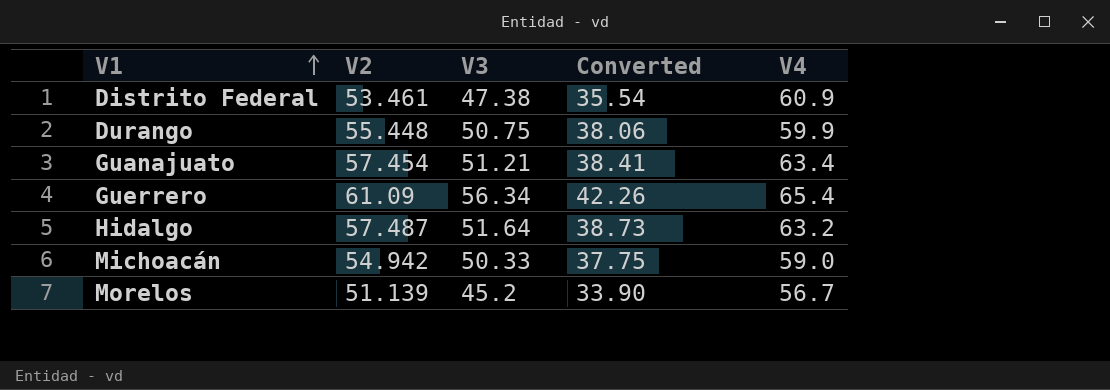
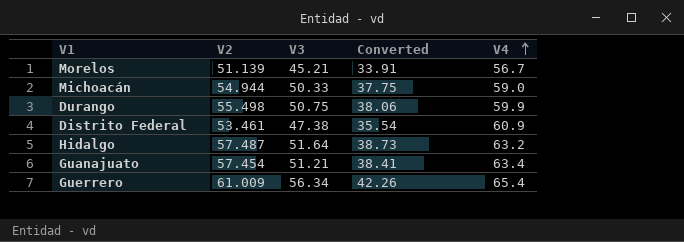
row order: V1 ascending -> V4 ascending
Morelos | V3: 45.2 -> 45.21
Morelos | Converted: 33.90 -> 33.91
Michoacán | V2: 54.942 -> 54.944
Durango | V2: 55.448 -> 55.498
Guerrero | V2: 61.09 -> 61.009

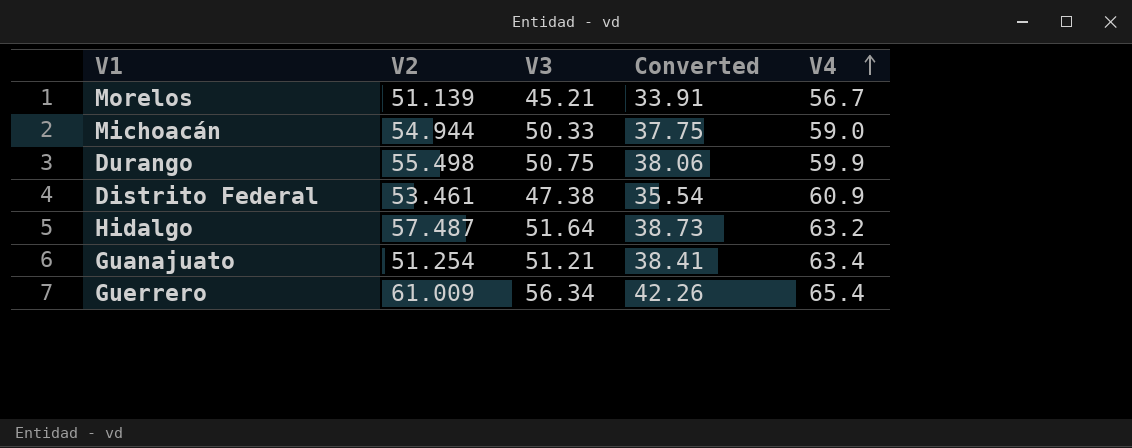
Guanajuato | V2: 57.454 -> 51.254

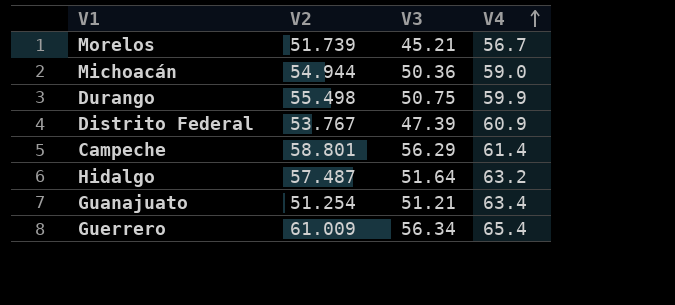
column Converted | formula: [V3] * 0.75 -> none
Morelos | V2: 51.139 -> 51.739
Michoacán | V3: 50.33 -> 50.36
Distrito Federal | V2: 53.461 -> 53.767
Distrito Federal | V3: 47.38 -> 47.39
row Campeche: none -> 58.801 | 56.29 | 61.4

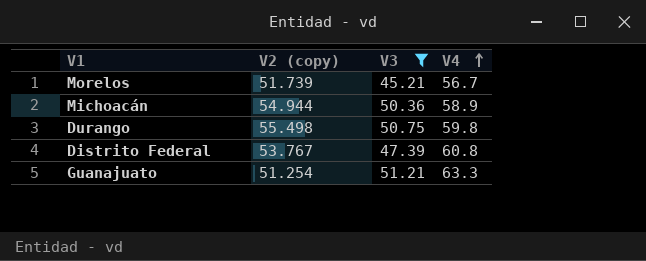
filter: none -> V3 <= 51.21
column name: V2 -> V2 (copy)
Michoacán | V4: 59.0 -> 58.9
Durango | V4: 59.9 -> 59.8
Distrito Federal | V4: 60.9 -> 60.8
Guanajuato | V4: 63.4 -> 63.3

